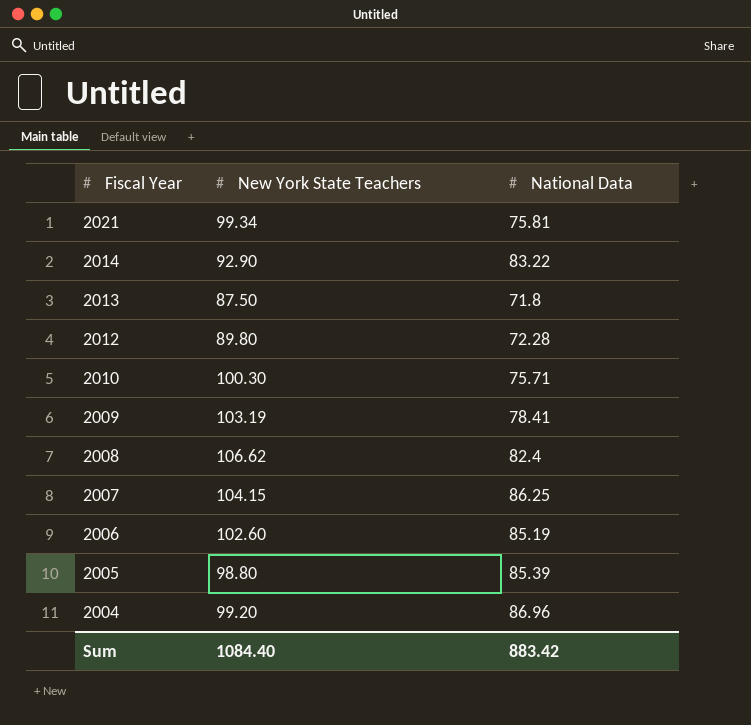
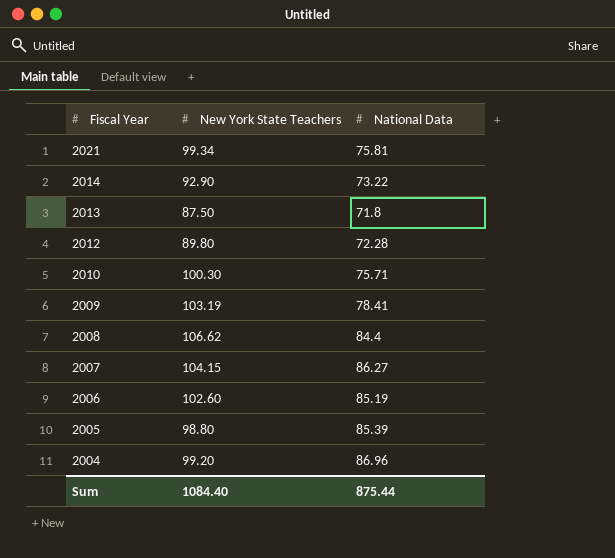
2014 | National Data: 83.22 -> 73.22
2008 | National Data: 82.4 -> 84.4
2007 | National Data: 86.25 -> 86.27
Sum | National Data: 883.42 -> 875.44

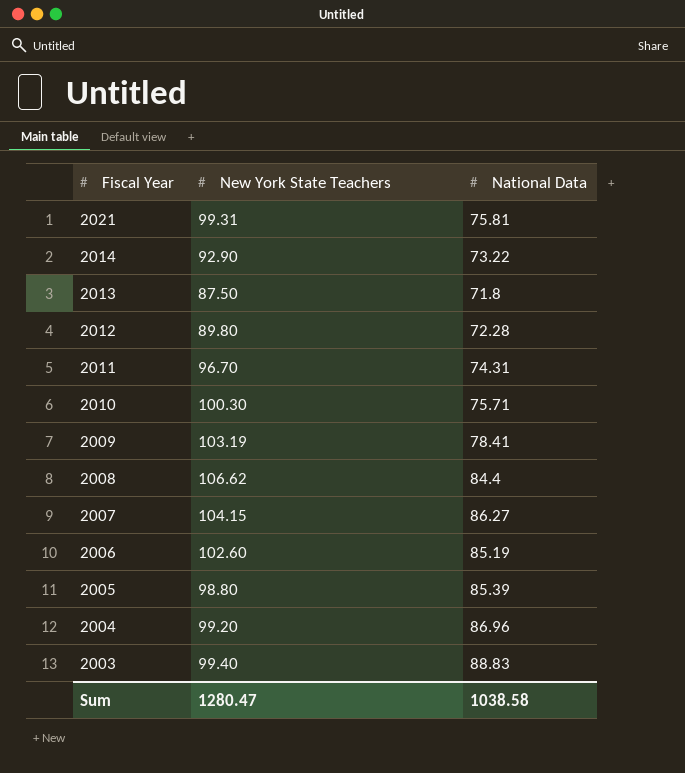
2021 | New York State Teachers: 99.34 -> 99.31
row 2011: none -> 96.70 | 74.31
row 2003: none -> 99.40 | 88.83
Sum | New York State Teachers: 1084.40 -> 1280.47
Sum | National Data: 875.44 -> 1038.58

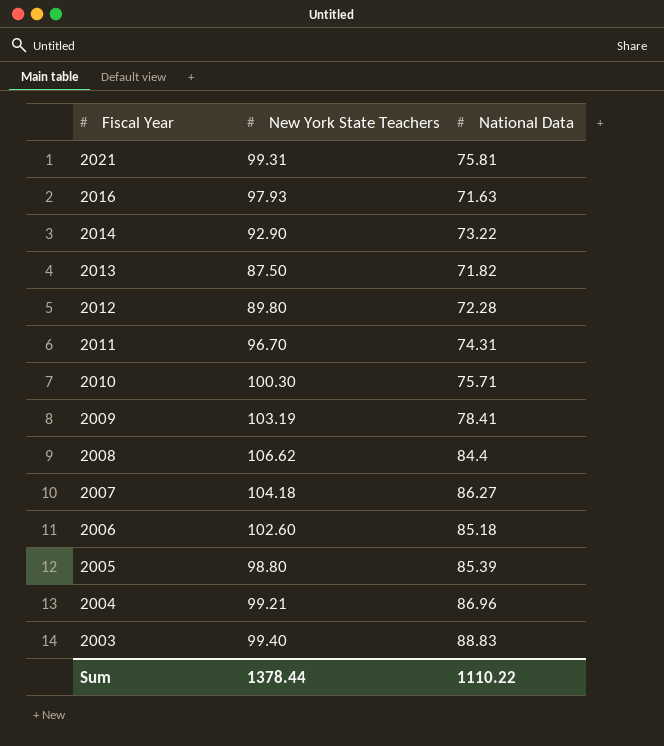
row 2016: none -> 97.93 | 71.63
2013 | National Data: 71.8 -> 71.82
2007 | New York State Teachers: 104.15 -> 104.18
2006 | National Data: 85.19 -> 85.18
2004 | New York State Teachers: 99.20 -> 99.21
Sum | New York State Teachers: 1280.47 -> 1378.44
Sum | National Data: 1038.58 -> 1110.22

